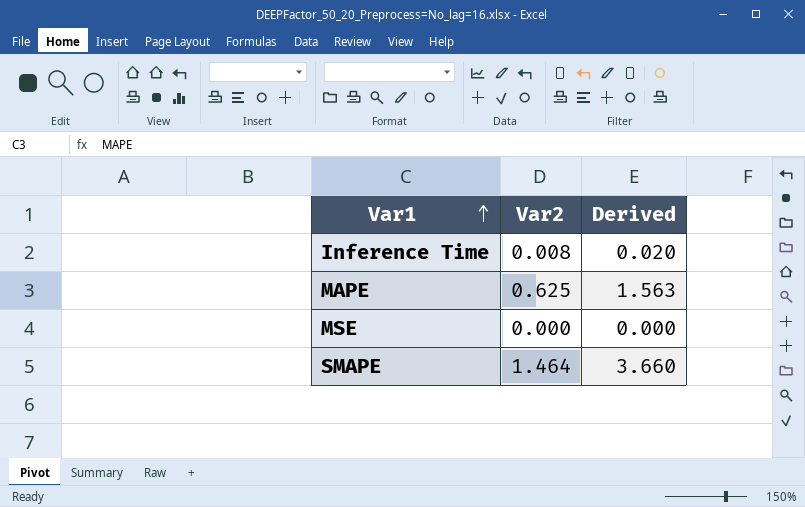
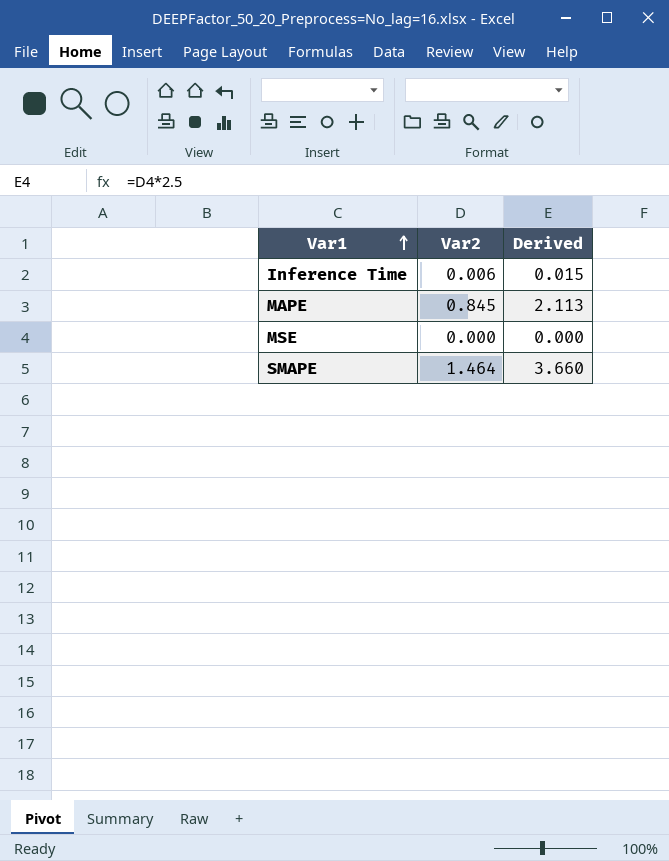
Inference Time | Var2: 0.008 -> 0.006
Inference Time | Derived: 0.020 -> 0.015
MAPE | Var2: 0.625 -> 0.845
MAPE | Derived: 1.563 -> 2.113

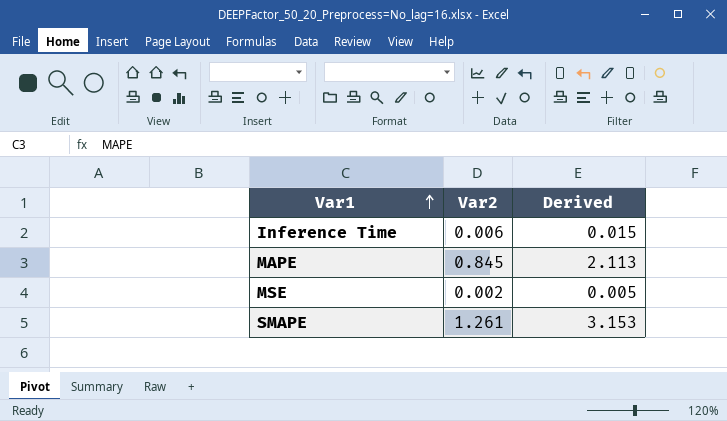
MSE | Var2: 0.000 -> 0.002
MSE | Derived: 0.000 -> 0.005
SMAPE | Var2: 1.464 -> 1.261
SMAPE | Derived: 3.660 -> 3.153

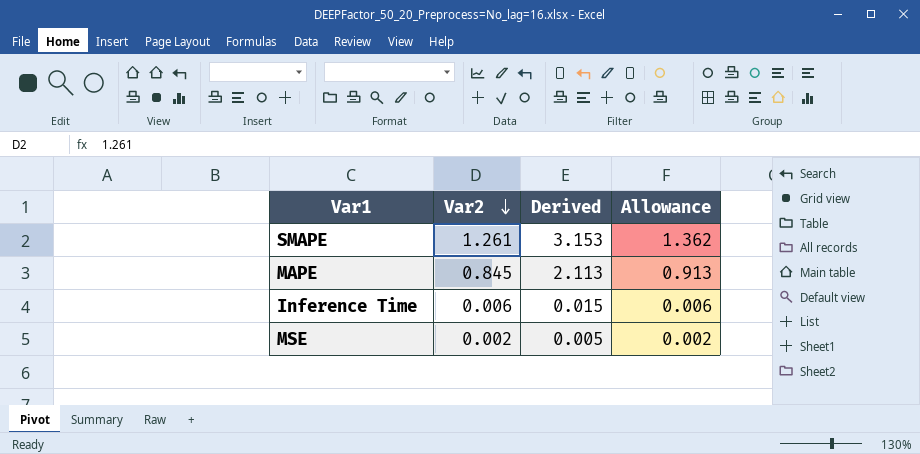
row order: Var1 ascending -> Var2 descending
column Allowance | formula: none -> [Var2] * 1.08

